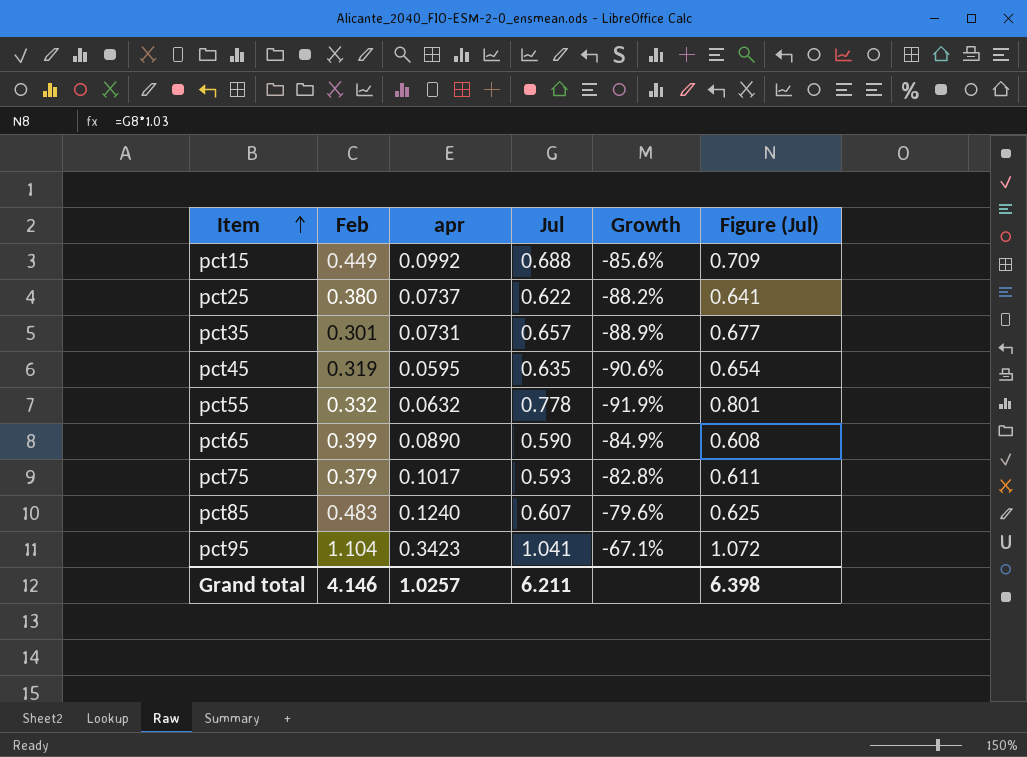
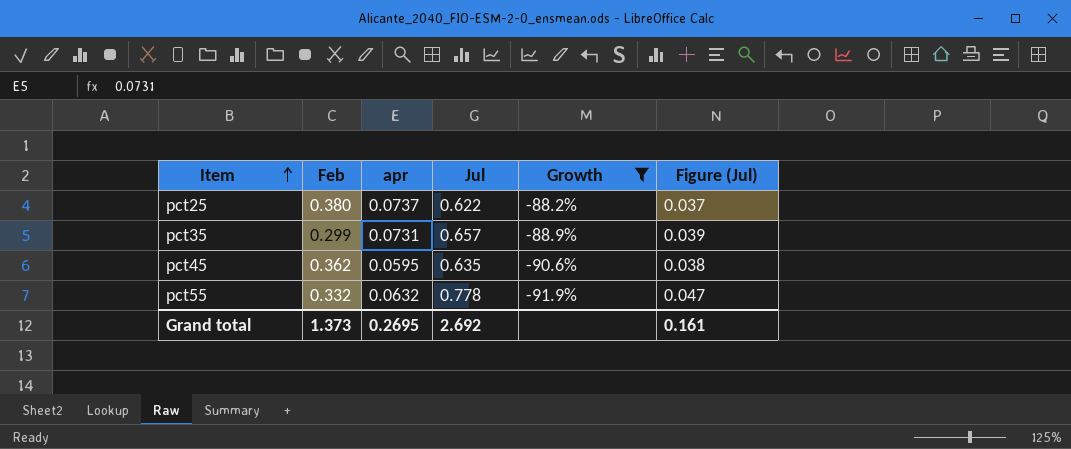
filter: none -> Growth <= -88.2%
column Figure (Jul) | formula: [Jul] * 1.03 -> [Jul] * 0.06
pct35 | Feb: 0.301 -> 0.299
pct45 | Feb: 0.319 -> 0.362
Grand total | Feb: 4.146 -> 1.373
Grand total | apr: 1.0257 -> 0.2695
Grand total | Jul: 6.211 -> 2.692
Grand total | Figure (Jul): 6.398 -> 0.161

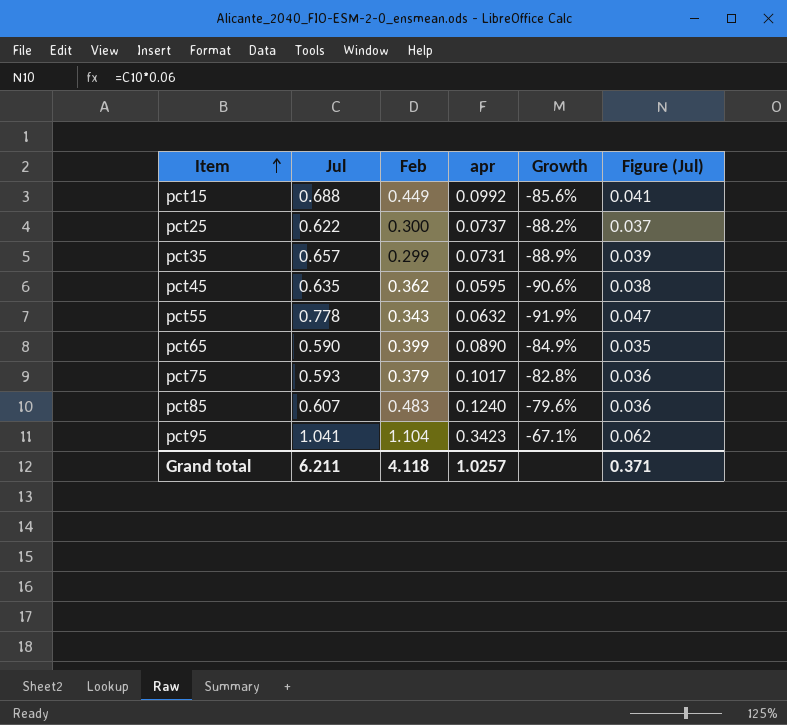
filter: Growth <= -88.2% -> none
column Jul | position: 4 -> 2
pct25 | Feb: 0.380 -> 0.300
pct55 | Feb: 0.332 -> 0.343
Grand total | Jul: 2.692 -> 6.211
Grand total | Feb: 1.373 -> 4.118
Grand total | apr: 0.2695 -> 1.0257
Grand total | Figure (Jul): 0.161 -> 0.371

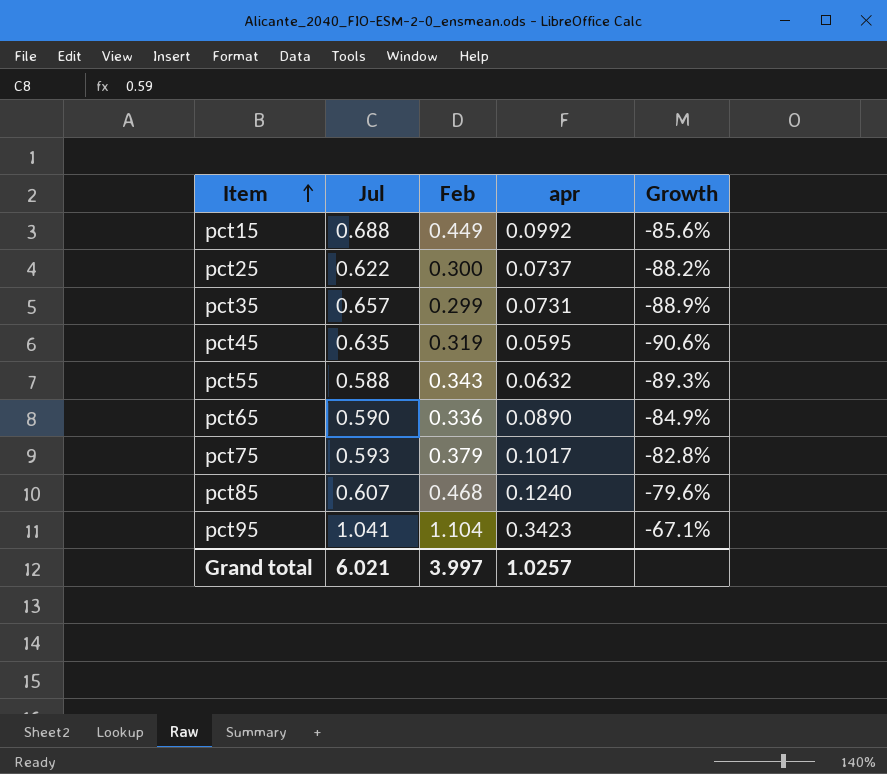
column Figure (Jul) | formula: [Jul] * 0.06 -> none
pct45 | Feb: 0.362 -> 0.319
pct55 | Jul: 0.778 -> 0.588
pct55 | Growth: -91.9% -> -89.3%
pct65 | Feb: 0.399 -> 0.336
pct85 | Feb: 0.483 -> 0.468
Grand total | Jul: 6.211 -> 6.021
Grand total | Feb: 4.118 -> 3.997

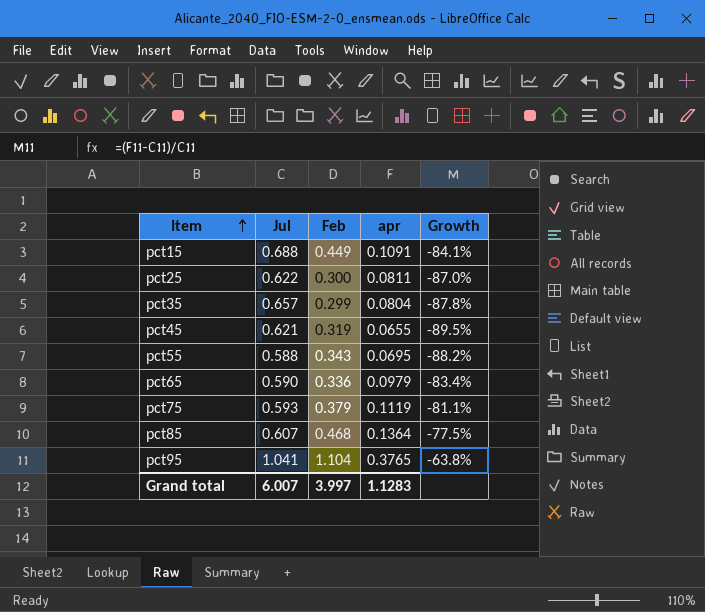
pct15 | apr: 0.0992 -> 0.1091
pct15 | Growth: -85.6% -> -84.1%
pct25 | apr: 0.0737 -> 0.0811
pct25 | Growth: -88.2% -> -87.0%
pct35 | apr: 0.0731 -> 0.0804
pct35 | Growth: -88.9% -> -87.8%
pct45 | Jul: 0.635 -> 0.621
pct45 | apr: 0.0595 -> 0.0655
pct45 | Growth: -90.6% -> -89.5%
pct55 | apr: 0.0632 -> 0.0695
pct55 | Growth: -89.3% -> -88.2%
pct65 | apr: 0.0890 -> 0.0979
pct65 | Growth: -84.9% -> -83.4%
pct75 | apr: 0.1017 -> 0.1119
pct75 | Growth: -82.8% -> -81.1%
pct85 | apr: 0.1240 -> 0.1364
pct85 | Growth: -79.6% -> -77.5%
pct95 | apr: 0.3423 -> 0.3765
pct95 | Growth: -67.1% -> -63.8%
Grand total | Jul: 6.021 -> 6.007
Grand total | apr: 1.0257 -> 1.1283

